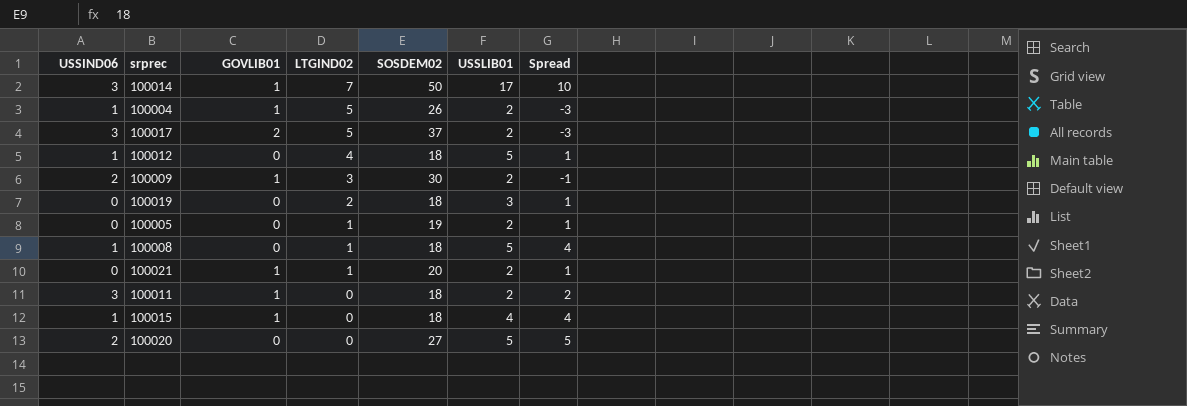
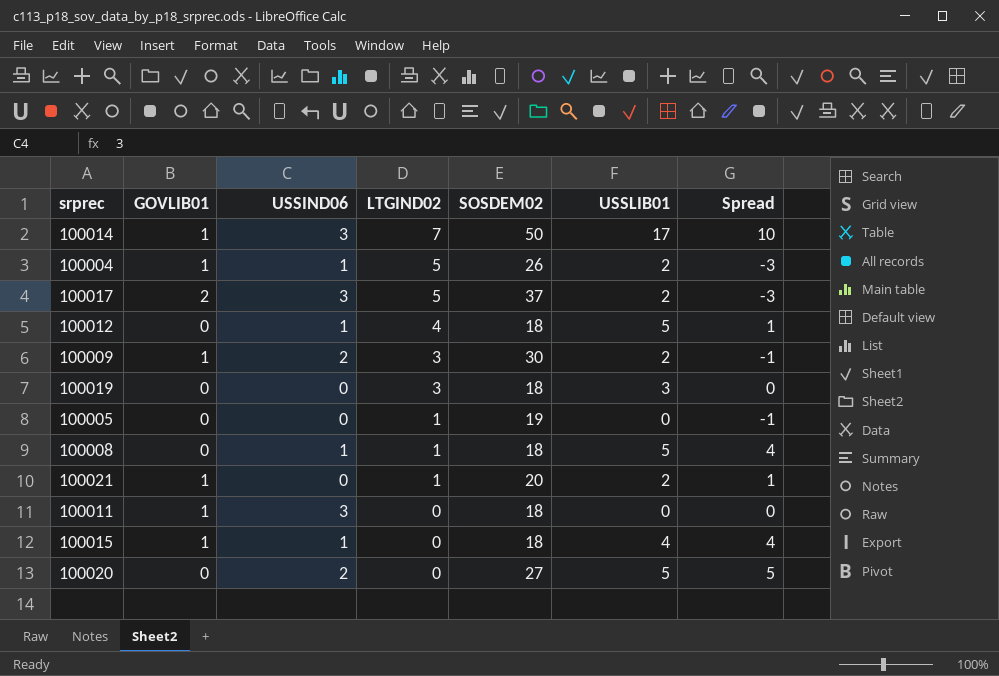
column USSIND06 | position: 1 -> 3
100019 | LTGIND02: 2 -> 3
100019 | Spread: 1 -> 0
100005 | USSLIB01: 2 -> 0
100005 | Spread: 1 -> -1
100011 | USSLIB01: 2 -> 0
100011 | Spread: 2 -> 0

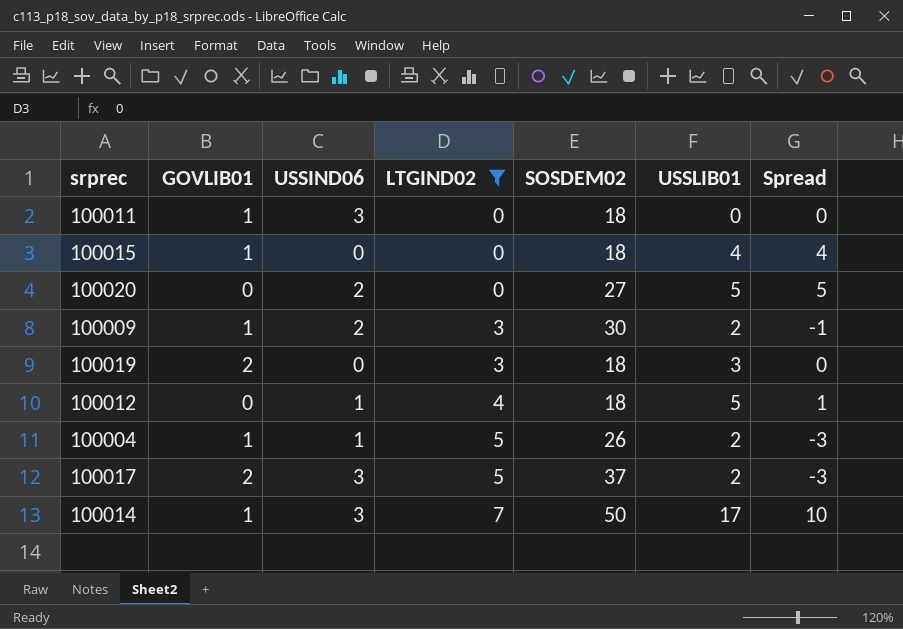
filter: none -> LTGIND02 != 1
row order: LTGIND02 descending -> LTGIND02 ascending
100015 | USSIND06: 1 -> 0
100019 | GOVLIB01: 0 -> 2

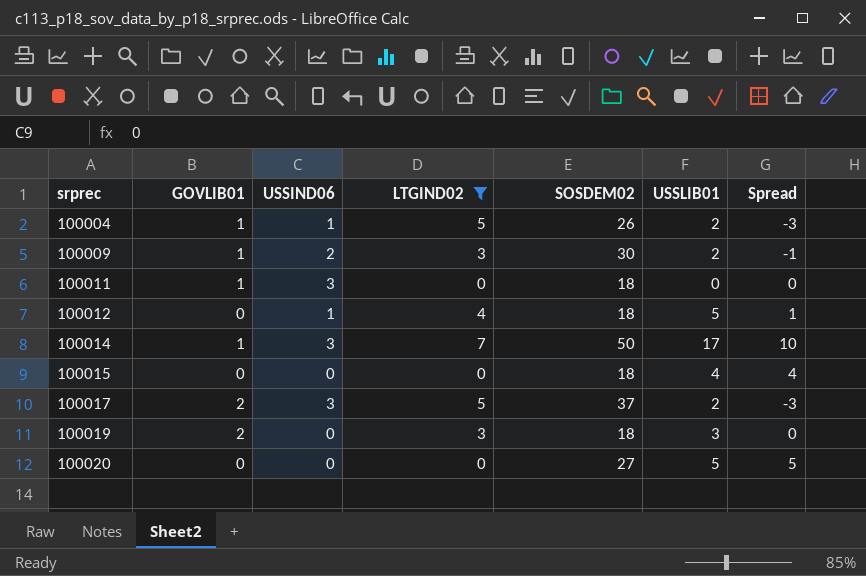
row order: LTGIND02 ascending -> srprec ascending
100015 | GOVLIB01: 1 -> 0
100020 | USSIND06: 2 -> 0

